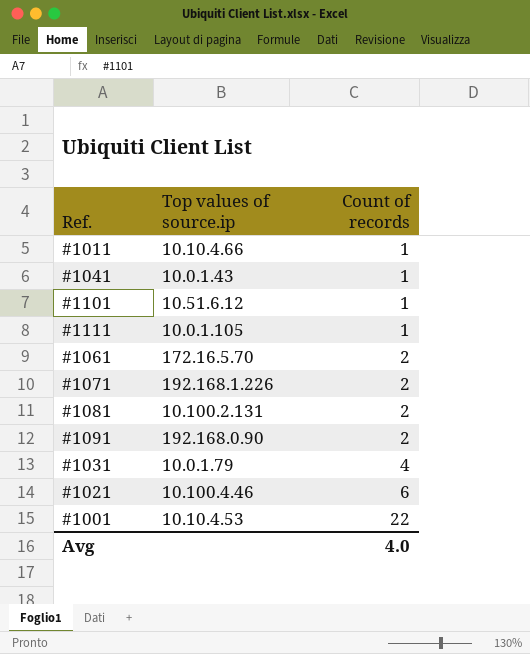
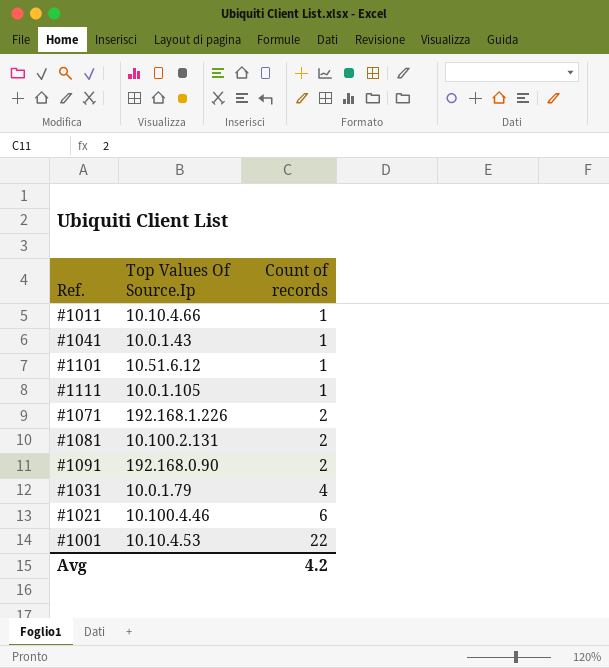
column name: Top values of source.ip -> Top Values Of Source.Ip
row #1061: 172.16.5.70 | 2 -> none
Avg | Count of records: 4.0 -> 4.2

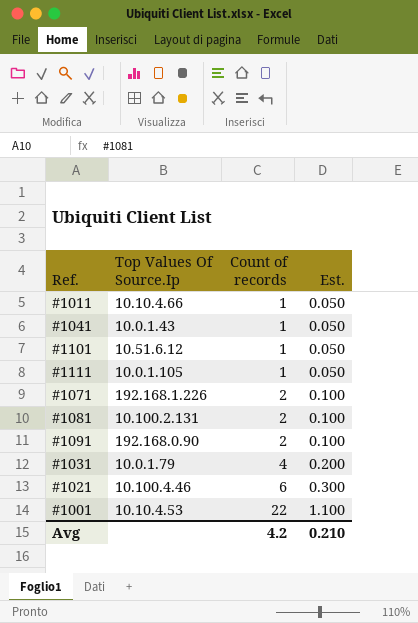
column Est. | formula: none -> [Count of records] * 0.05

